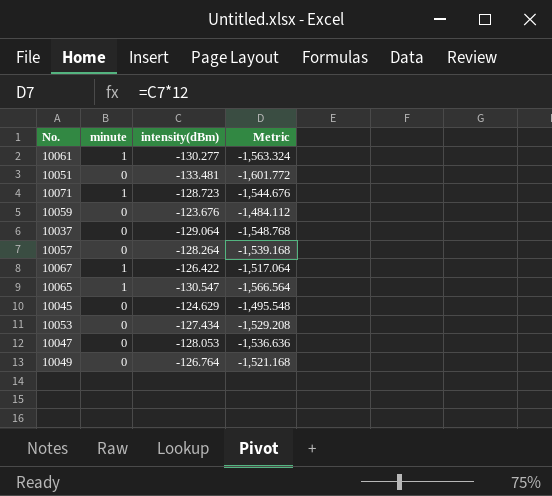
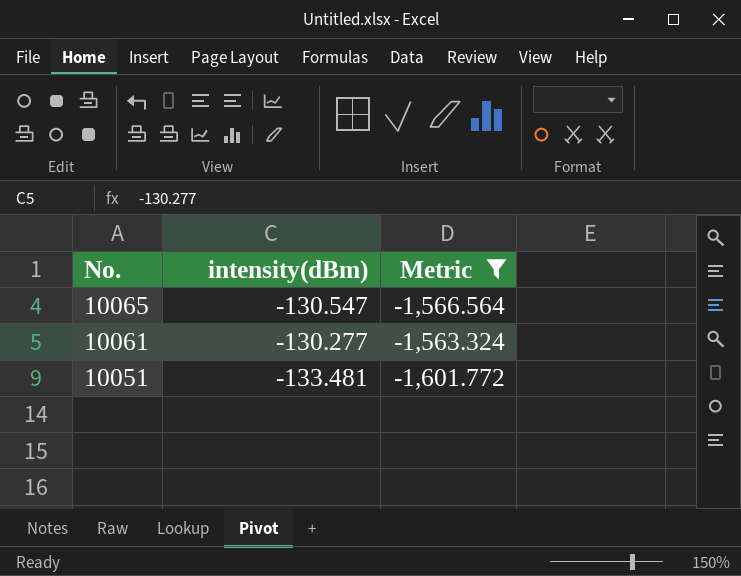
filter: none -> Metric <= -1,563.324
row order: none -> No. descending
column minute | position: 2 -> none

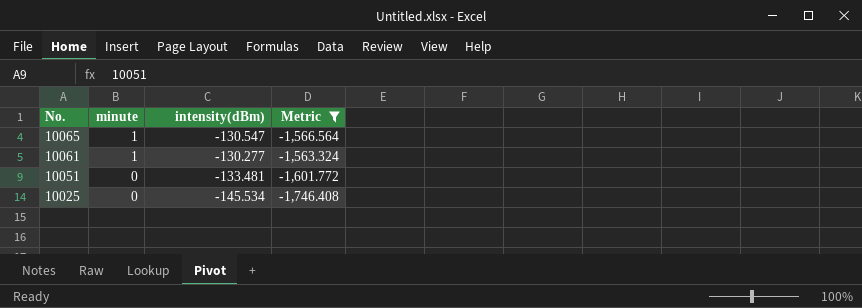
column minute | position: none -> 2
row 10025: none -> 0 | -145.534 | -1,746.408

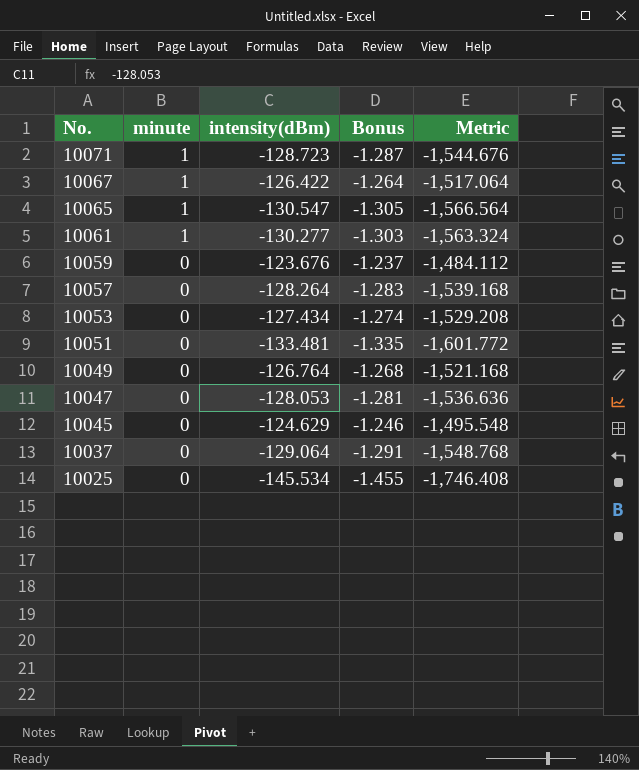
filter: Metric <= -1,563.324 -> none
column Bonus | formula: none -> [intensity(dBm)] * 0.01

